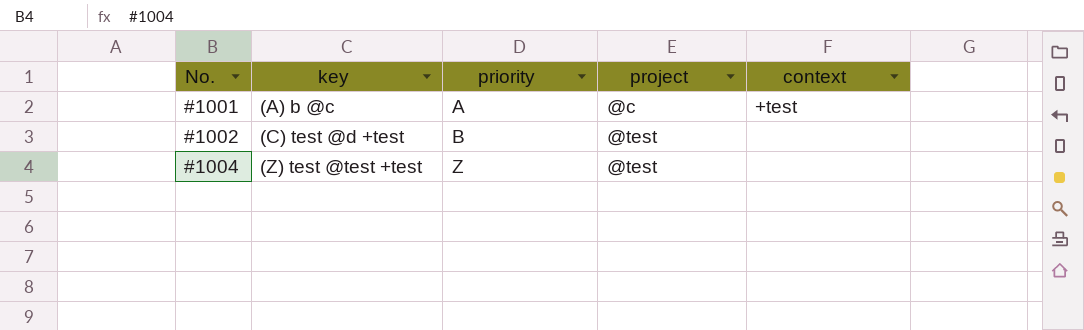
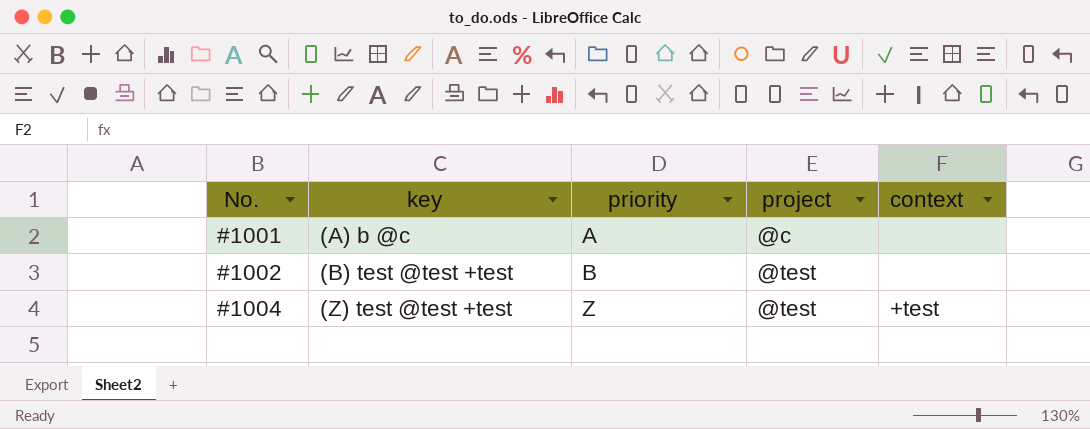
#1001 | context: +test -> none
#1002 | key: (C) test @d +test -> (B) test @test +test
#1004 | context: none -> +test

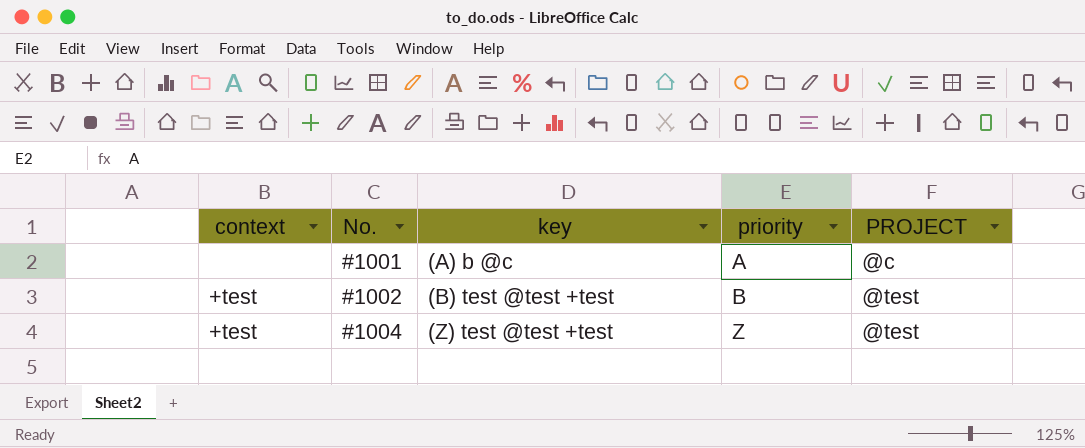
column context | position: 5 -> 1
column name: project -> PROJECT
#1002 | context: none -> +test

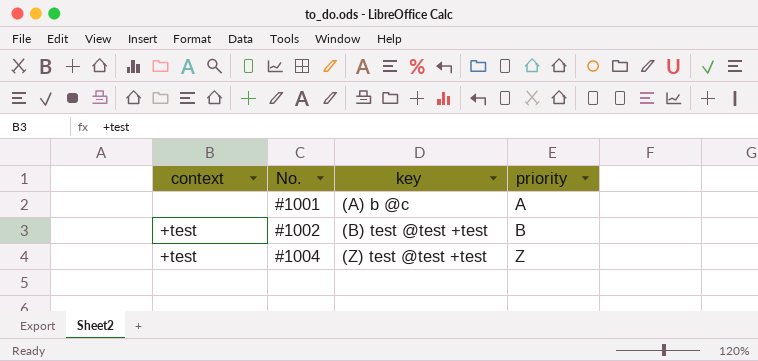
column PROJECT | position: 5 -> none

